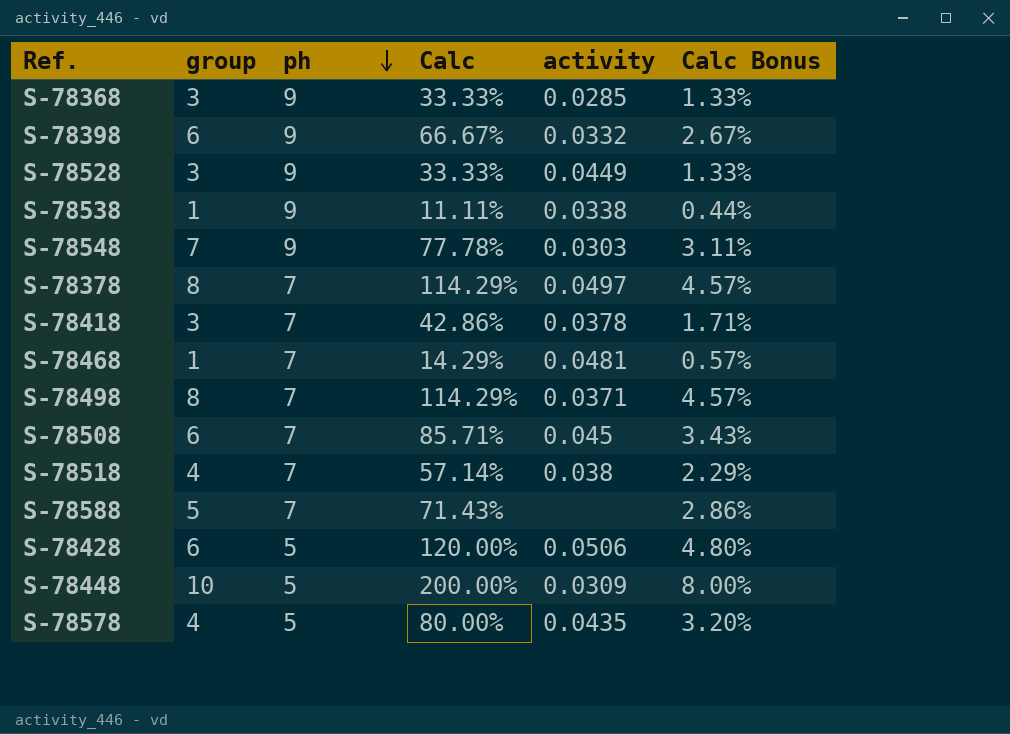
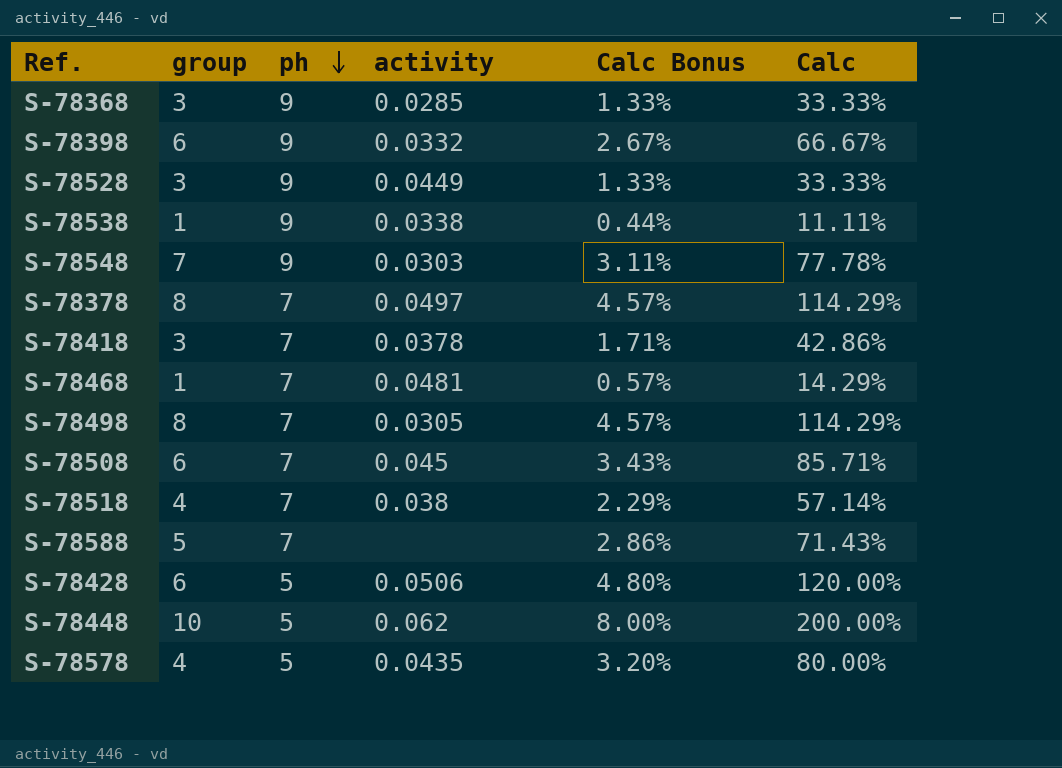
column Calc | position: 4 -> 6
S-78498 | activity: 0.0371 -> 0.0305
S-78448 | activity: 0.0309 -> 0.062

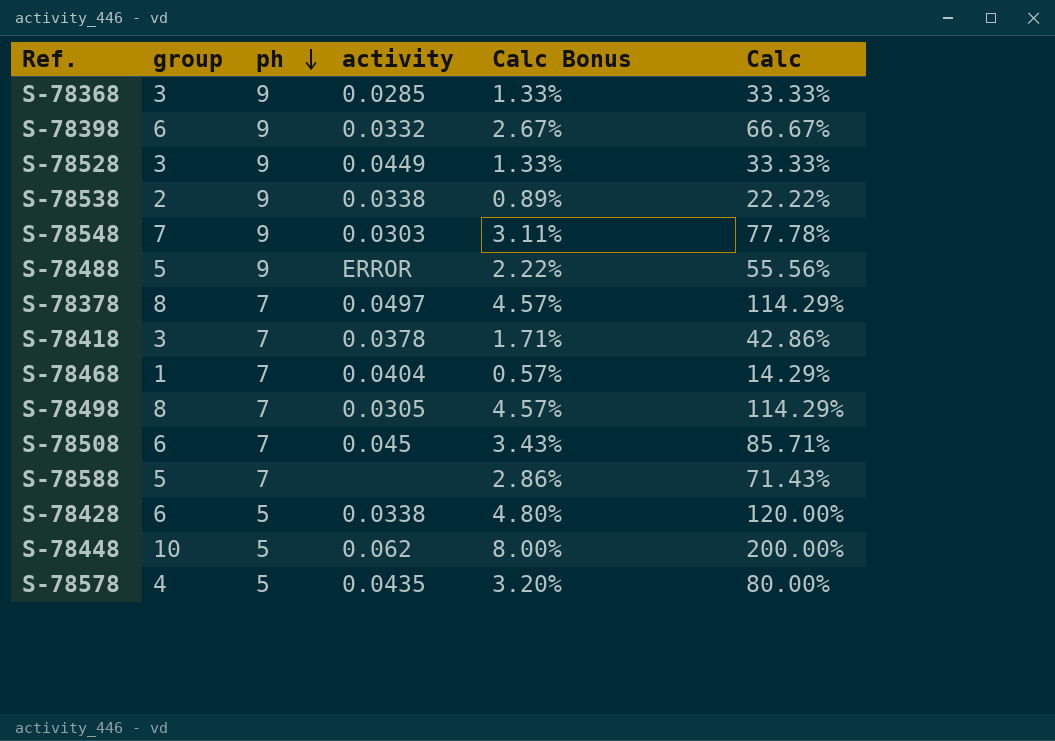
row S-78518: 4 | 7 | 0.038 | 2.29% | 57.14% -> none
S-78538 | group: 1 -> 2
S-78538 | Calc Bonus: 0.44% -> 0.89%
S-78538 | Calc: 11.11% -> 22.22%
row S-78488: none -> 5 | 9 | ERROR | 2.22% | 55.56%
S-78468 | activity: 0.0481 -> 0.0404
S-78428 | activity: 0.0506 -> 0.0338

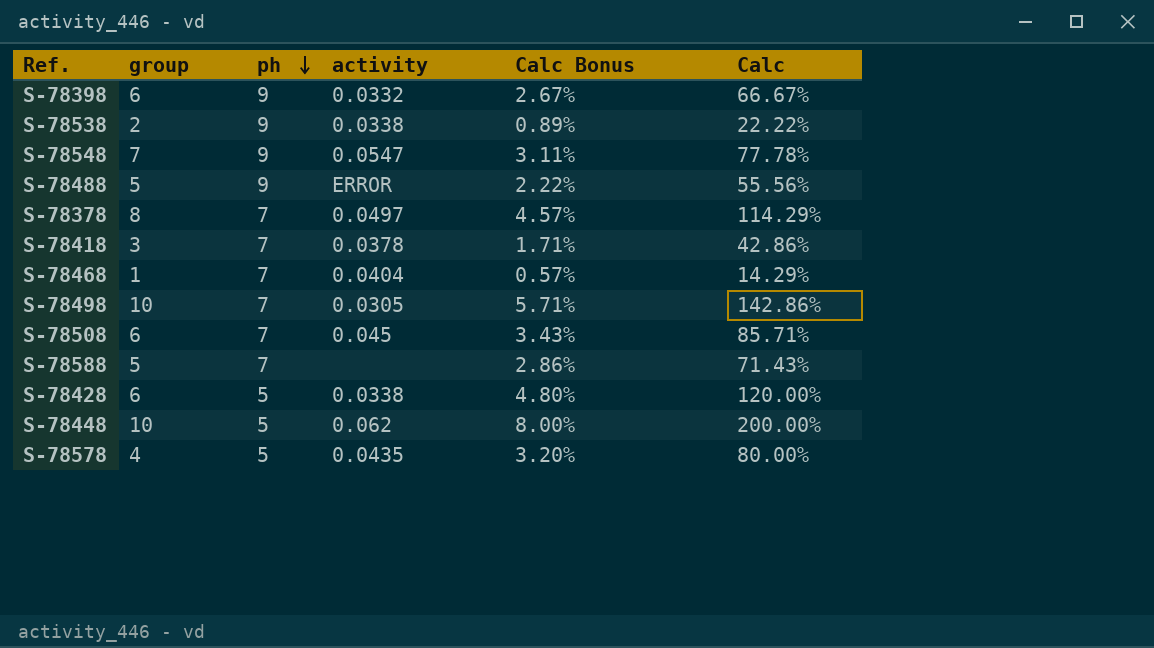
row S-78368: 3 | 9 | 0.0285 | 1.33% | 33.33% -> none
row S-78528: 3 | 9 | 0.0449 | 1.33% | 33.33% -> none
S-78548 | activity: 0.0303 -> 0.0547
S-78498 | group: 8 -> 10
S-78498 | Calc Bonus: 4.57% -> 5.71%
S-78498 | Calc: 114.29% -> 142.86%

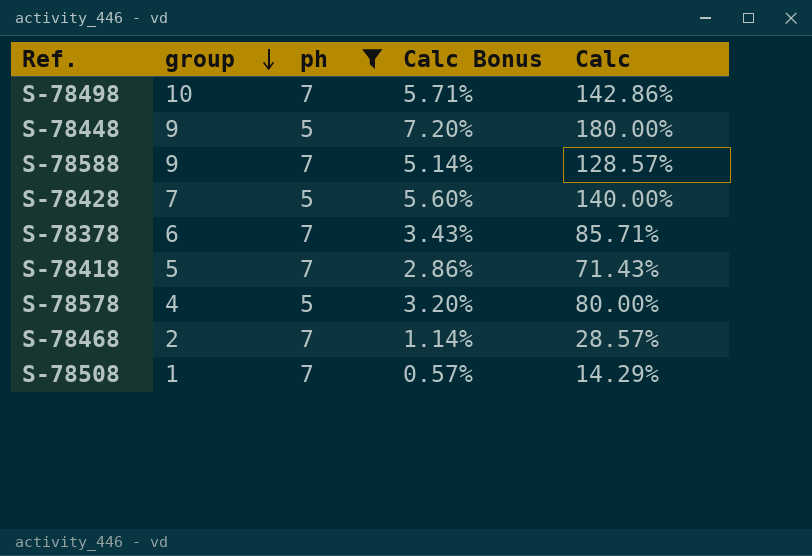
filter: none -> ph != 9
row order: ph descending -> group descending
column activity | position: 4 -> none
S-78448 | group: 10 -> 9
S-78448 | Calc Bonus: 8.00% -> 7.20%
S-78448 | Calc: 200.00% -> 180.00%
S-78588 | group: 5 -> 9
S-78588 | Calc Bonus: 2.86% -> 5.14%
S-78588 | Calc: 71.43% -> 128.57%
S-78428 | group: 6 -> 7
S-78428 | Calc Bonus: 4.80% -> 5.60%
S-78428 | Calc: 120.00% -> 140.00%
S-78378 | group: 8 -> 6
S-78378 | Calc Bonus: 4.57% -> 3.43%
S-78378 | Calc: 114.29% -> 85.71%
S-78418 | group: 3 -> 5
S-78418 | Calc Bonus: 1.71% -> 2.86%
S-78418 | Calc: 42.86% -> 71.43%
S-78468 | group: 1 -> 2
S-78468 | Calc Bonus: 0.57% -> 1.14%
S-78468 | Calc: 14.29% -> 28.57%
S-78508 | group: 6 -> 1
S-78508 | Calc Bonus: 3.43% -> 0.57%
S-78508 | Calc: 85.71% -> 14.29%

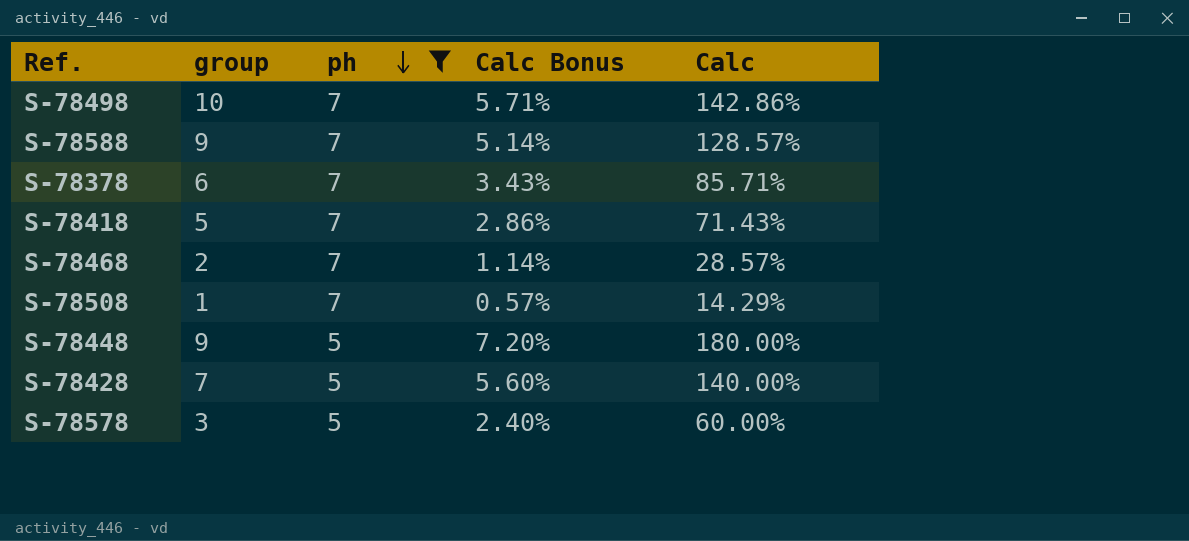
row order: group descending -> ph descending
S-78578 | group: 4 -> 3
S-78578 | Calc Bonus: 3.20% -> 2.40%
S-78578 | Calc: 80.00% -> 60.00%

